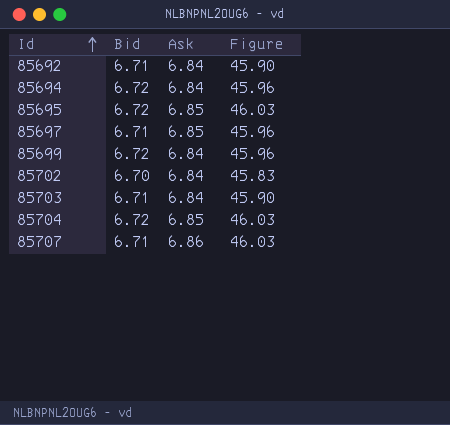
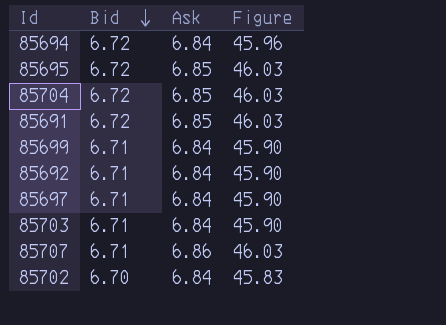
row order: Id ascending -> Bid descending
row 85691: none -> 6.72 | 6.85 | 46.03
85699 | Bid: 6.72 -> 6.71
85699 | Figure: 45.96 -> 45.90
85697 | Ask: 6.85 -> 6.84
85697 | Figure: 45.96 -> 45.90

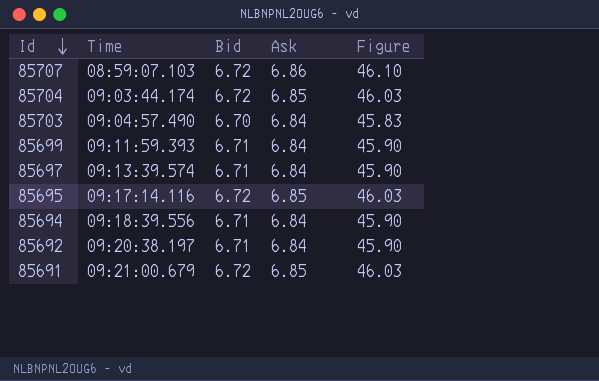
row order: Bid descending -> Id descending
column Time | position: none -> 2
row 85702: 6.70 | 6.84 | 45.83 -> none
85707 | Bid: 6.71 -> 6.72
85707 | Figure: 46.03 -> 46.10
85703 | Bid: 6.71 -> 6.70
85703 | Figure: 45.90 -> 45.83
85694 | Bid: 6.72 -> 6.71
85694 | Figure: 45.96 -> 45.90

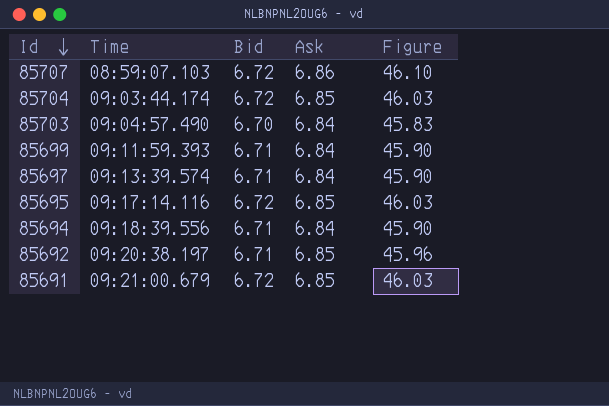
85692 | Ask: 6.84 -> 6.85
85692 | Figure: 45.90 -> 45.96

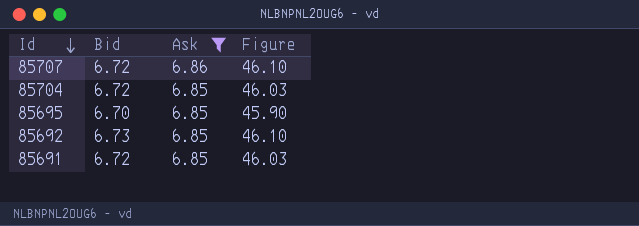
filter: none -> Ask != 6.84
column Time | position: 2 -> none
85695 | Bid: 6.72 -> 6.70
85695 | Figure: 46.03 -> 45.90
85692 | Bid: 6.71 -> 6.73
85692 | Figure: 45.96 -> 46.10

